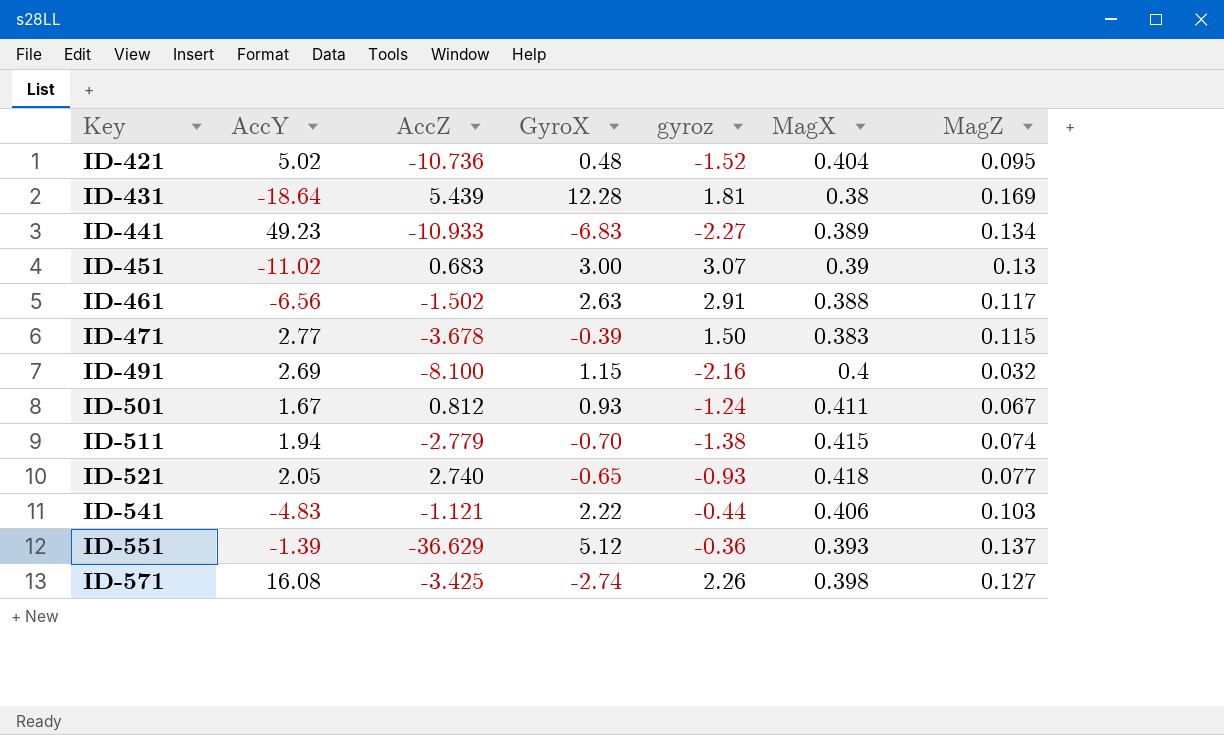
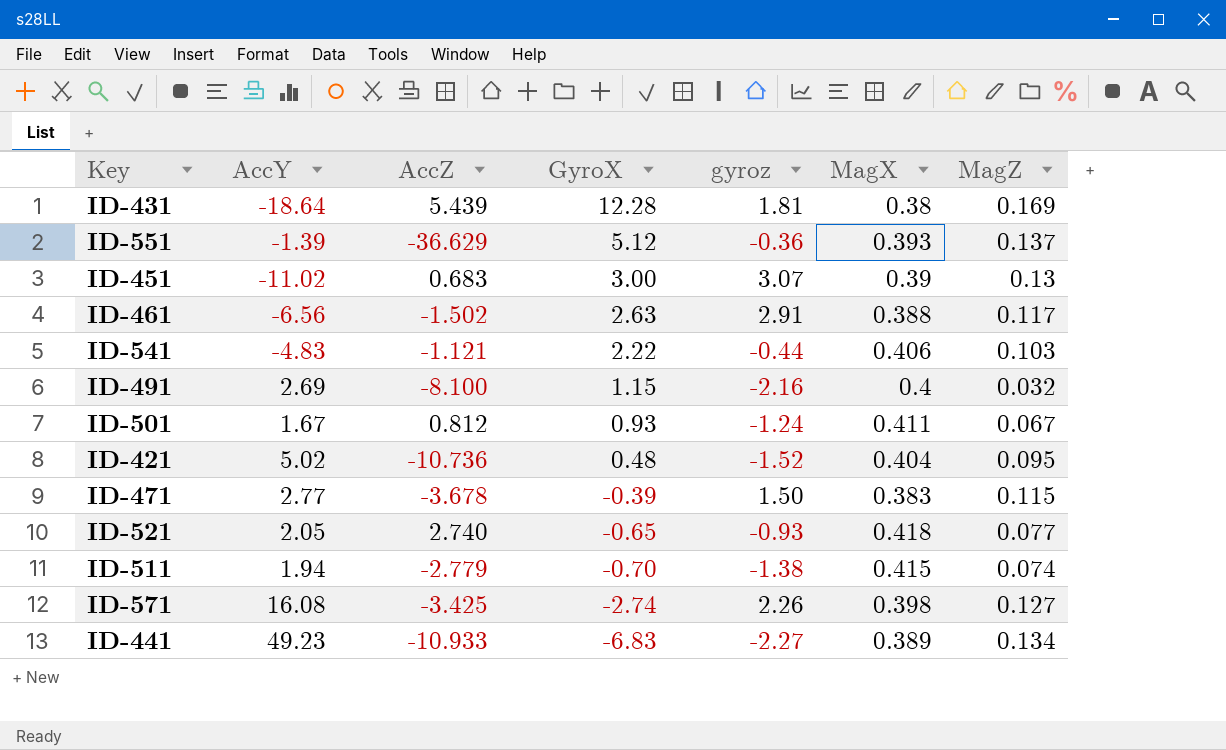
row order: Key ascending -> GyroX descending

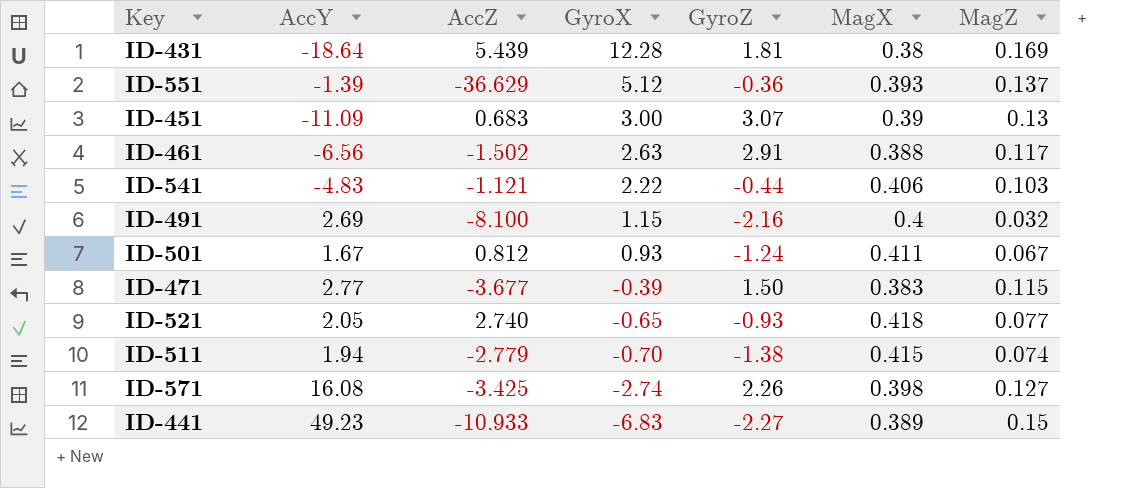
column name: gyroz -> GyroZ
row ID-421: 5.02 | -10.736 | 0.48 | -1.52 | 0.404 | 0.095 -> none
ID-451 | AccY: -11.02 -> -11.09
ID-471 | AccZ: -3.678 -> -3.677
ID-441 | MagZ: 0.134 -> 0.15

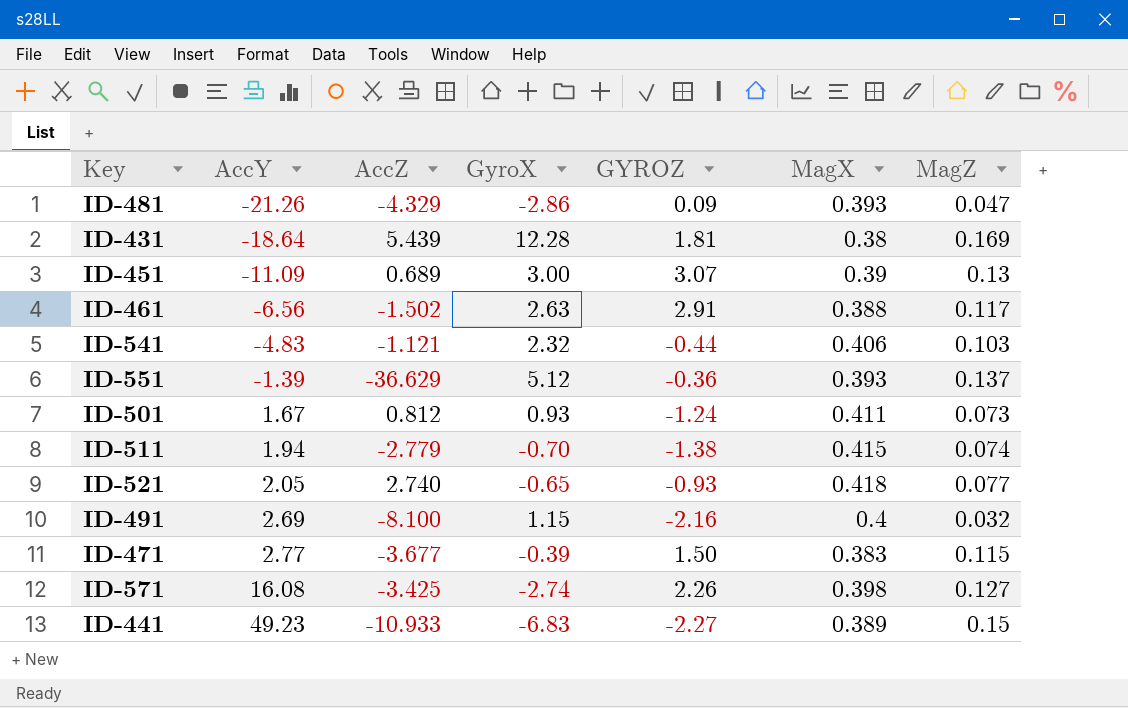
row order: GyroX descending -> AccY ascending
column name: GyroZ -> GYROZ
row ID-481: none -> -21.26 | -4.329 | -2.86 | 0.09 | 0.393 | 0.047
ID-451 | AccZ: 0.683 -> 0.689
ID-541 | GyroX: 2.22 -> 2.32
ID-501 | MagZ: 0.067 -> 0.073

